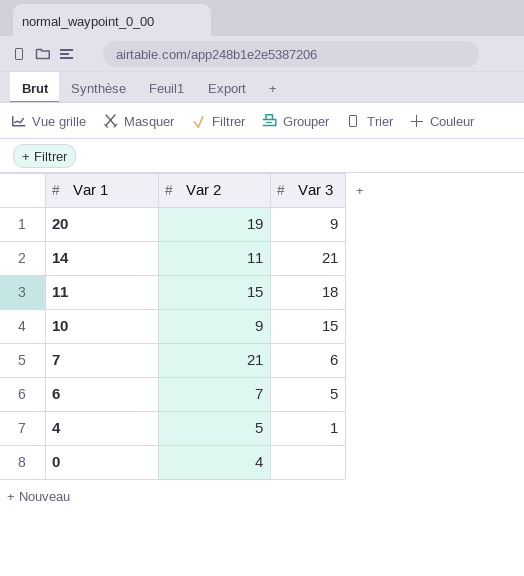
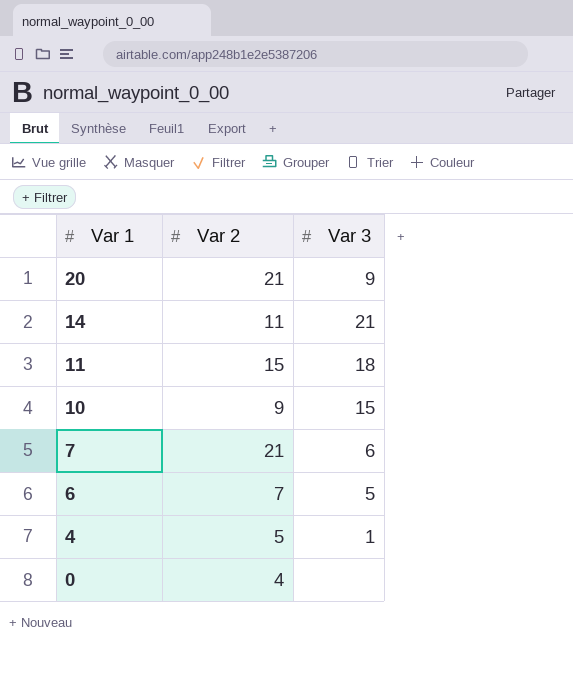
20 | Var 2: 19 -> 21

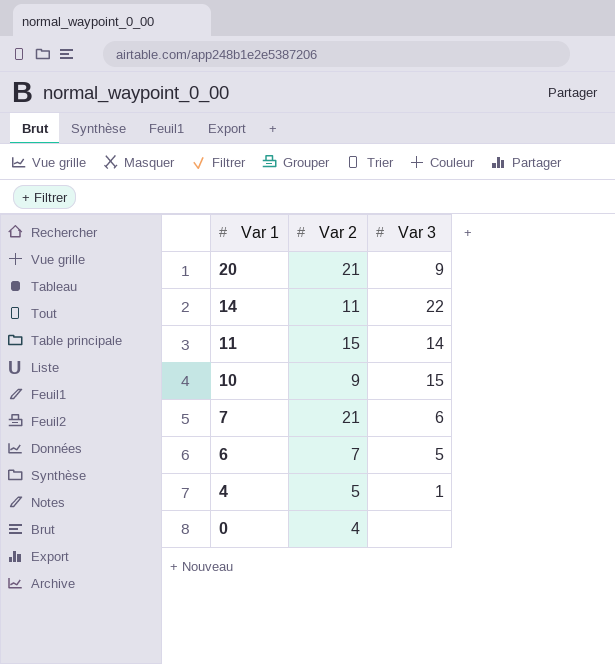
14 | Var 3: 21 -> 22
11 | Var 3: 18 -> 14

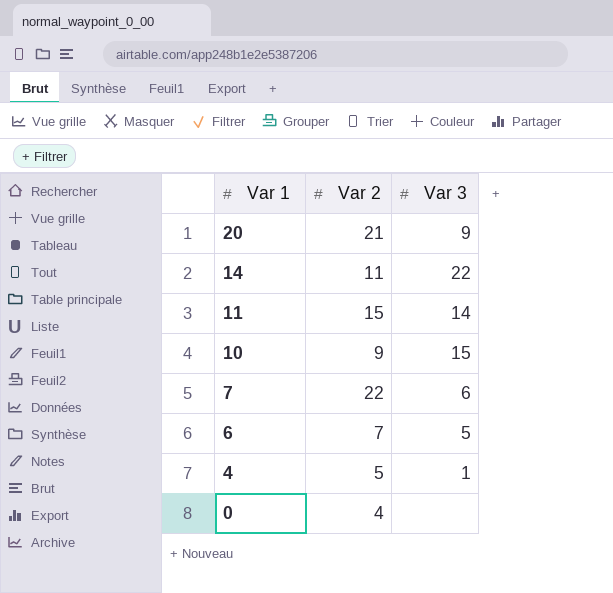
7 | Var 2: 21 -> 22

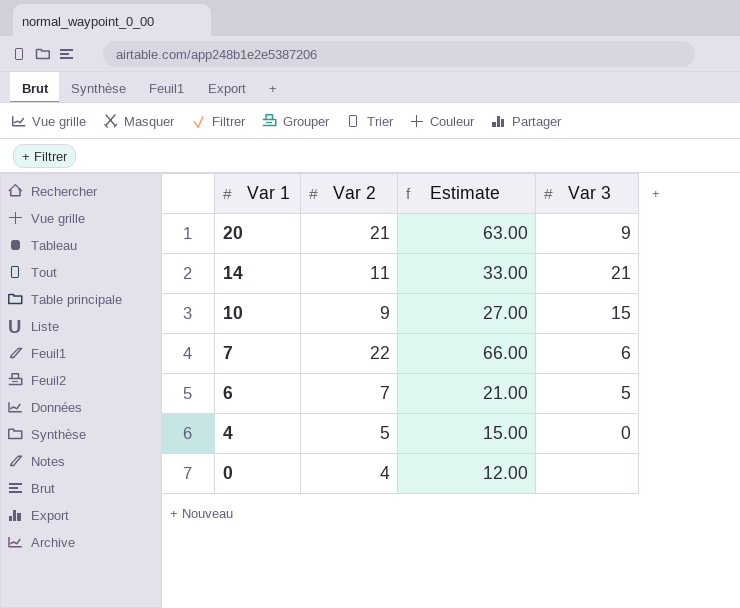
column Estimate | formula: none -> [Var 2] * 3
row 11: 15 | 14 -> none
14 | Var 3: 22 -> 21
4 | Var 3: 1 -> 0

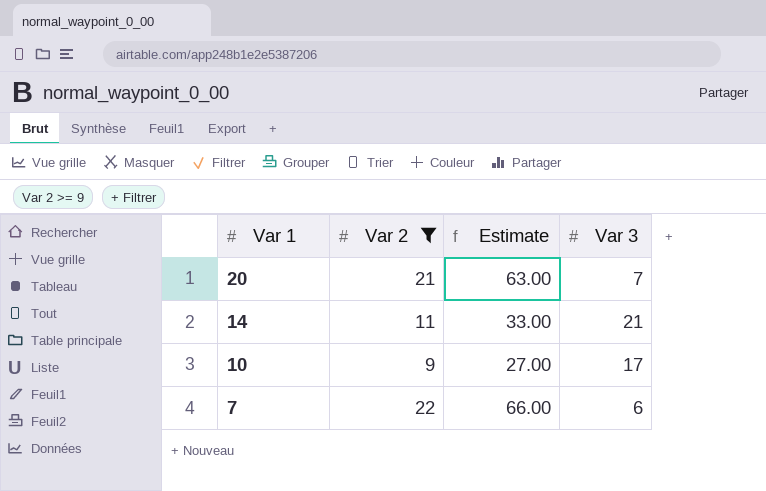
filter: none -> Var 2 >= 9
20 | Var 3: 9 -> 7
10 | Var 3: 15 -> 17

